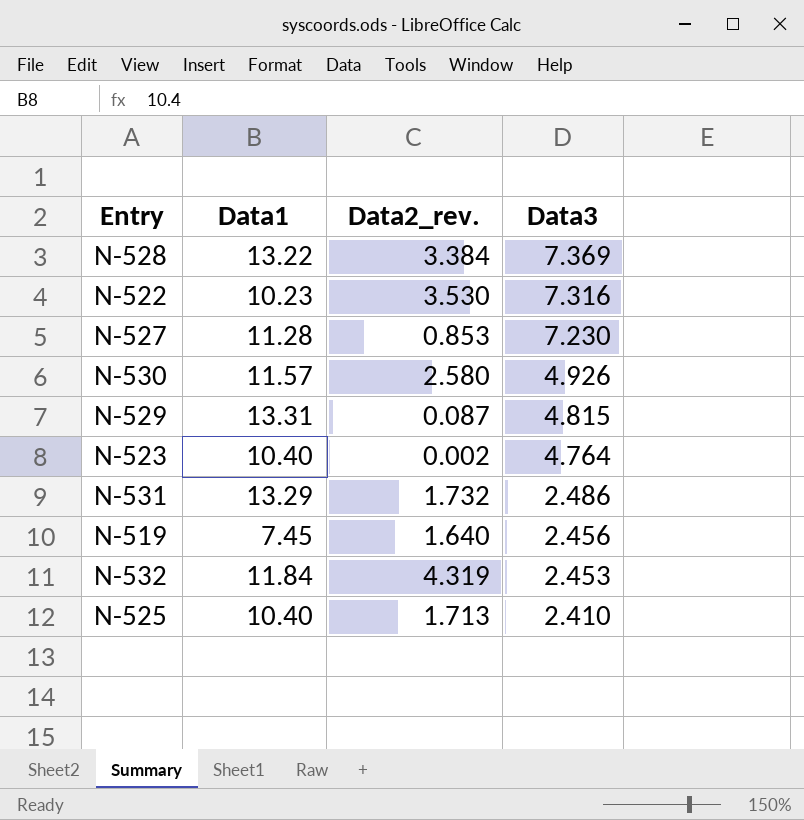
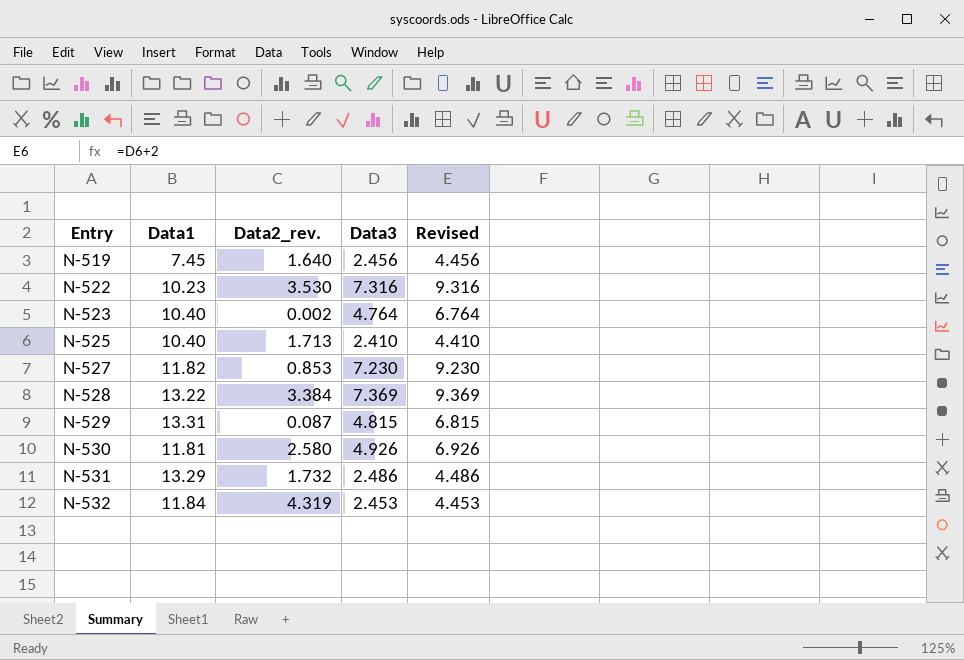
row order: Data3 descending -> Entry ascending
column Revised | formula: none -> [Data3] + 2
N-527 | Data1: 11.28 -> 11.82
N-530 | Data1: 11.57 -> 11.81

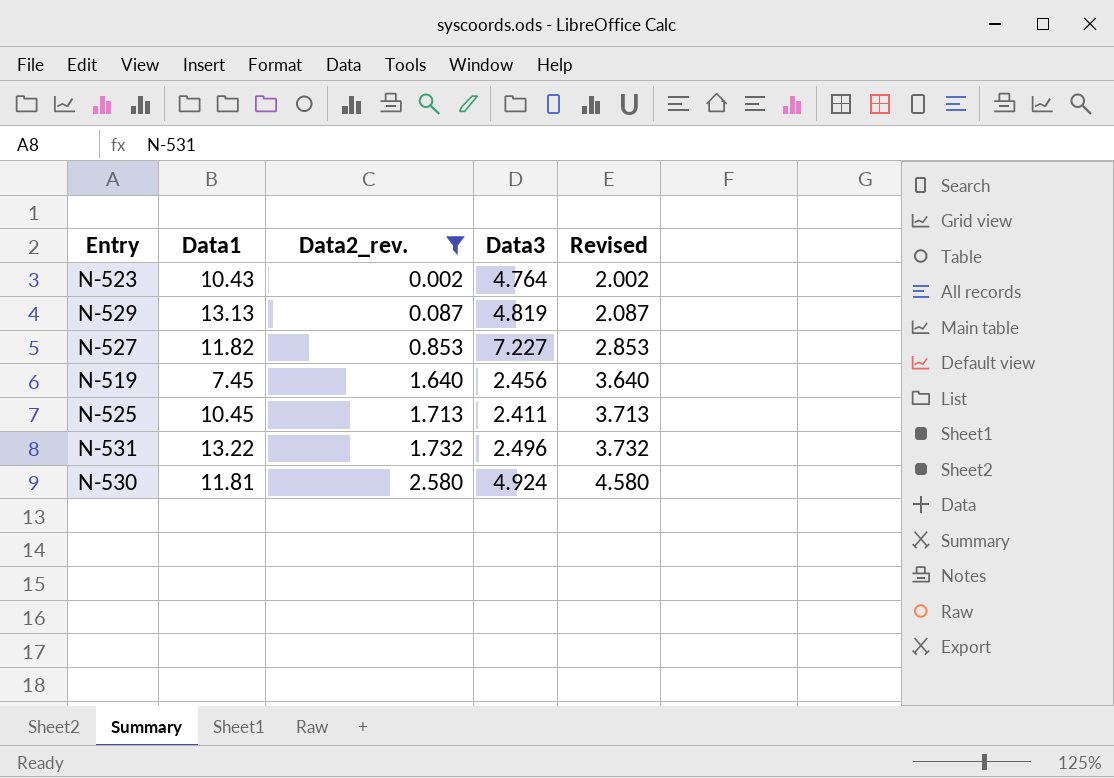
filter: none -> Data2_rev. <= 2.580
row order: Entry ascending -> Data2_rev. ascending
column Revised | formula: [Data3] + 2 -> [Data2_rev.] + 2
N-523 | Data1: 10.40 -> 10.43
N-529 | Data1: 13.31 -> 13.13
N-529 | Data3: 4.815 -> 4.819
N-527 | Data3: 7.230 -> 7.227
N-525 | Data1: 10.40 -> 10.45
N-525 | Data3: 2.410 -> 2.411
N-531 | Data1: 13.29 -> 13.22
N-531 | Data3: 2.486 -> 2.496
N-530 | Data3: 4.926 -> 4.924

